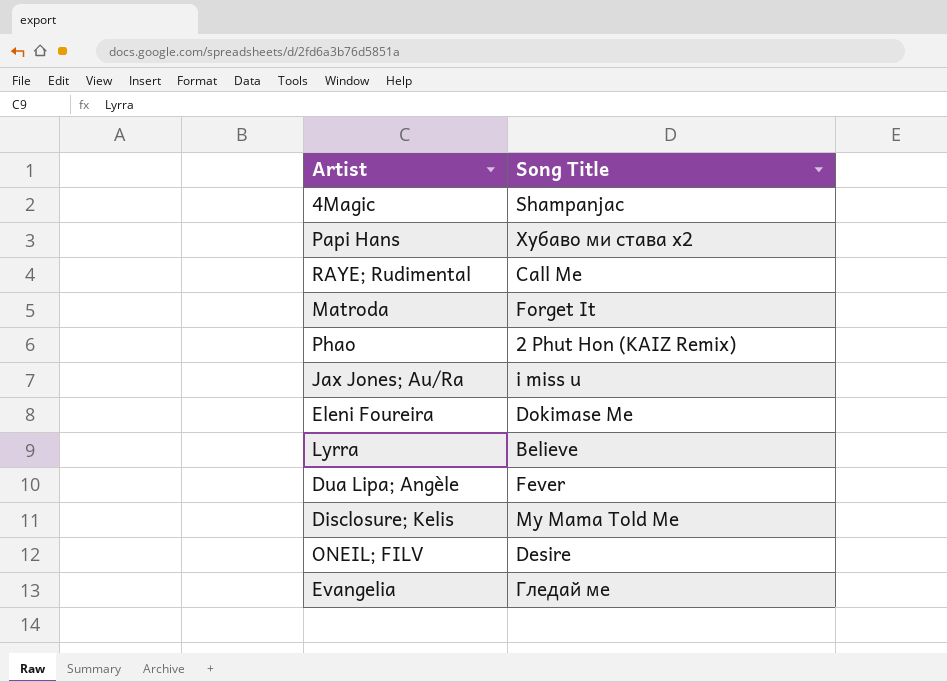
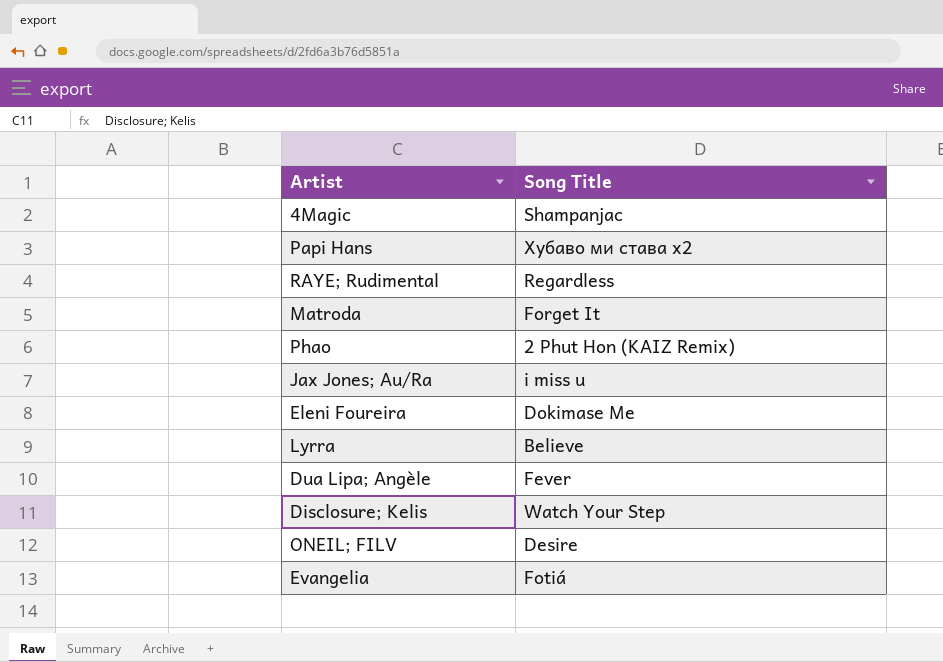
RAYE; Rudimental | Song Title: Call Me -> Regardless
Disclosure; Kelis | Song Title: My Mama Told Me -> Watch Your Step
Evangelia | Song Title: Гледай ме -> Fotiá

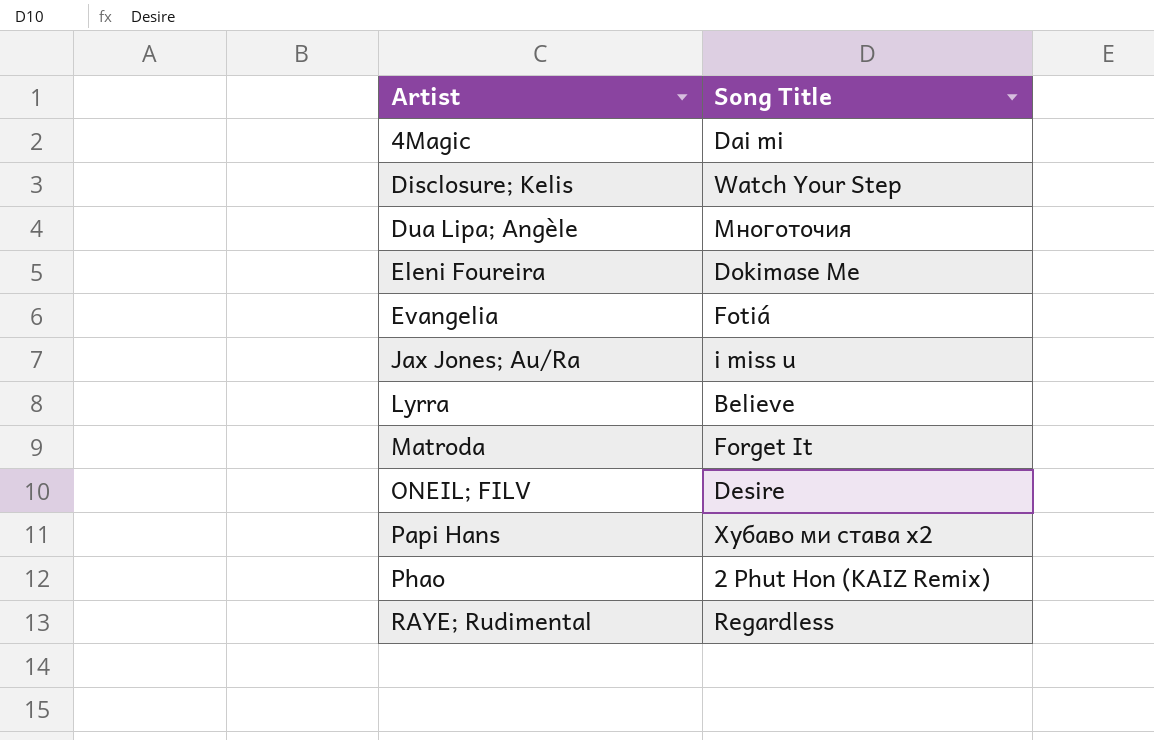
row order: none -> Artist ascending
4Magic | Song Title: Shampanjac -> Dai mi
Dua Lipa; Angèle | Song Title: Fever -> Многоточия

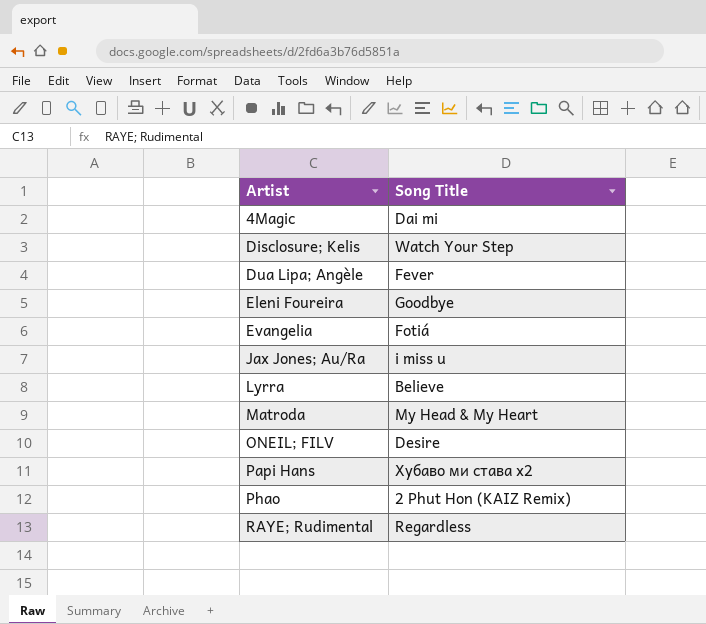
Dua Lipa; Angèle | Song Title: Многоточия -> Fever
Eleni Foureira | Song Title: Dokimase Me -> Goodbye
Matroda | Song Title: Forget It -> My Head & My Heart

